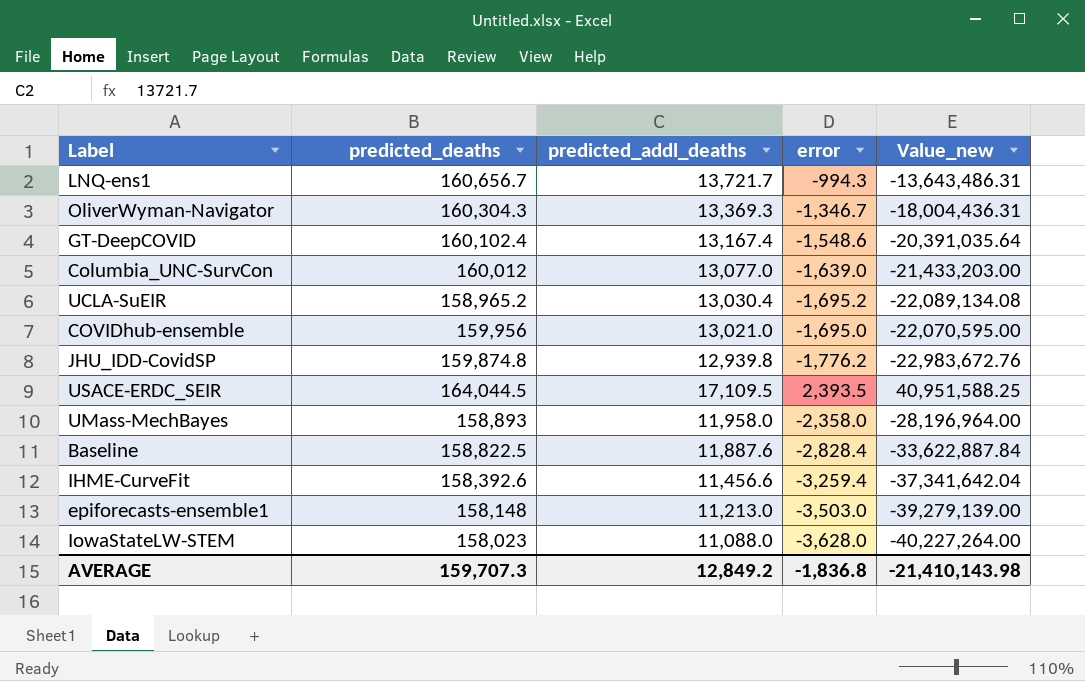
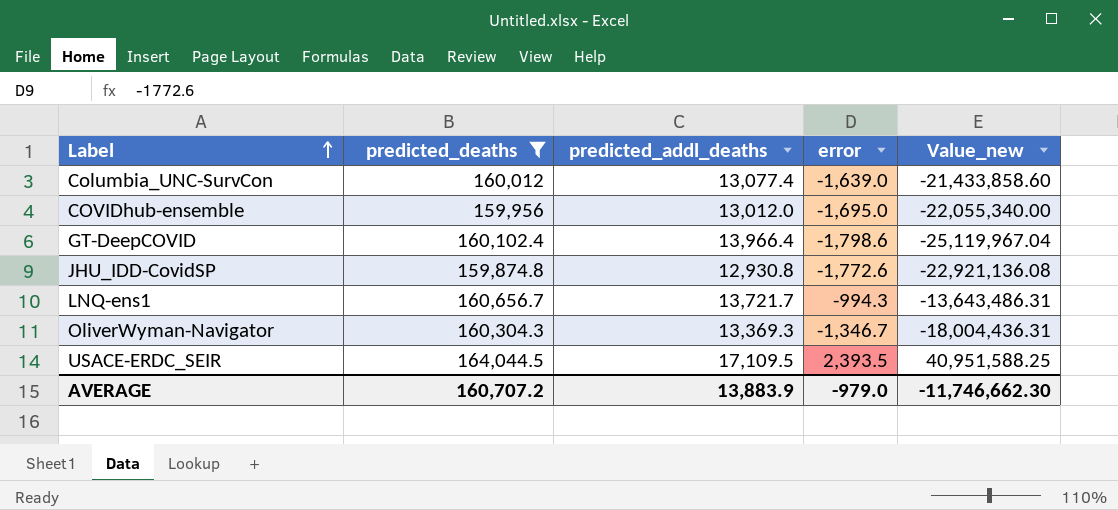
filter: none -> predicted_deaths >= 159,874.8
row order: none -> Label ascending
Columbia_UNC-SurvCon | predicted_addl_deaths: 13,077.0 -> 13,077.4
Columbia_UNC-SurvCon | Value_new: -21,433,203.00 -> -21,433,858.60
COVIDhub-ensemble | predicted_addl_deaths: 13,021.0 -> 13,012.0
COVIDhub-ensemble | Value_new: -22,070,595.00 -> -22,055,340.00
GT-DeepCOVID | predicted_addl_deaths: 13,167.4 -> 13,966.4
GT-DeepCOVID | error: -1,548.6 -> -1,798.6
GT-DeepCOVID | Value_new: -20,391,035.64 -> -25,119,967.04
JHU_IDD-CovidSP | predicted_addl_deaths: 12,939.8 -> 12,930.8
JHU_IDD-CovidSP | error: -1,776.2 -> -1,772.6
JHU_IDD-CovidSP | Value_new: -22,983,672.76 -> -22,921,136.08
AVERAGE | predicted_deaths: 159,707.3 -> 160,707.2
AVERAGE | predicted_addl_deaths: 12,849.2 -> 13,883.9
AVERAGE | error: -1,836.8 -> -979.0
AVERAGE | Value_new: -21,410,143.98 -> -11,746,662.30

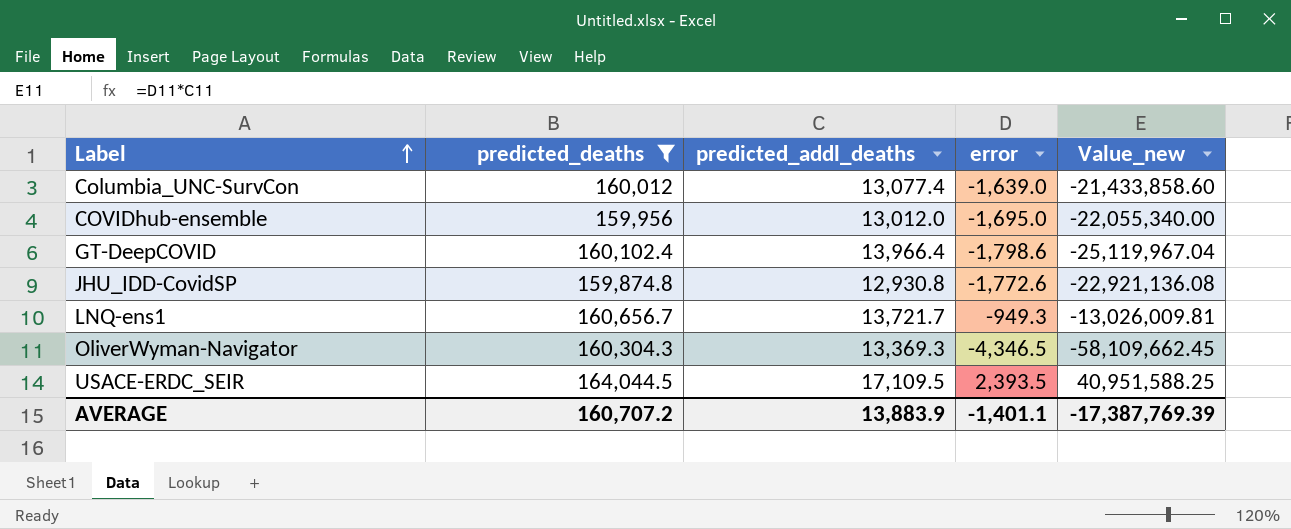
LNQ-ens1 | error: -994.3 -> -949.3
LNQ-ens1 | Value_new: -13,643,486.31 -> -13,026,009.81
OliverWyman-Navigator | error: -1,346.7 -> -4,346.5
OliverWyman-Navigator | Value_new: -18,004,436.31 -> -58,109,662.45
AVERAGE | error: -979.0 -> -1,401.1
AVERAGE | Value_new: -11,746,662.30 -> -17,387,769.39

